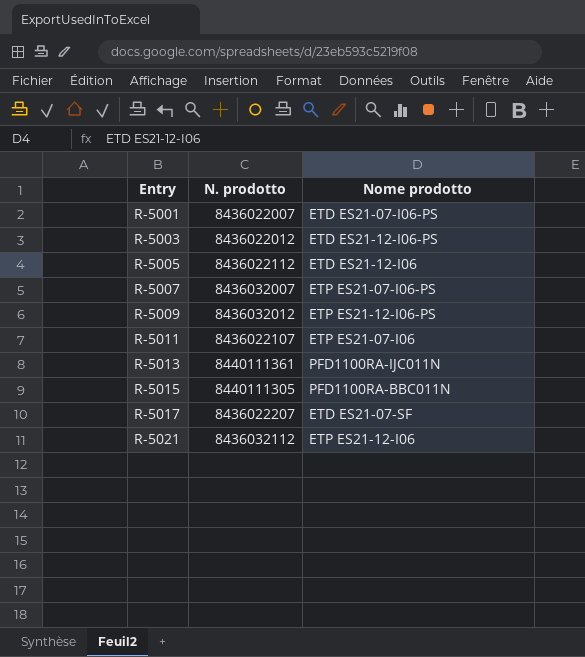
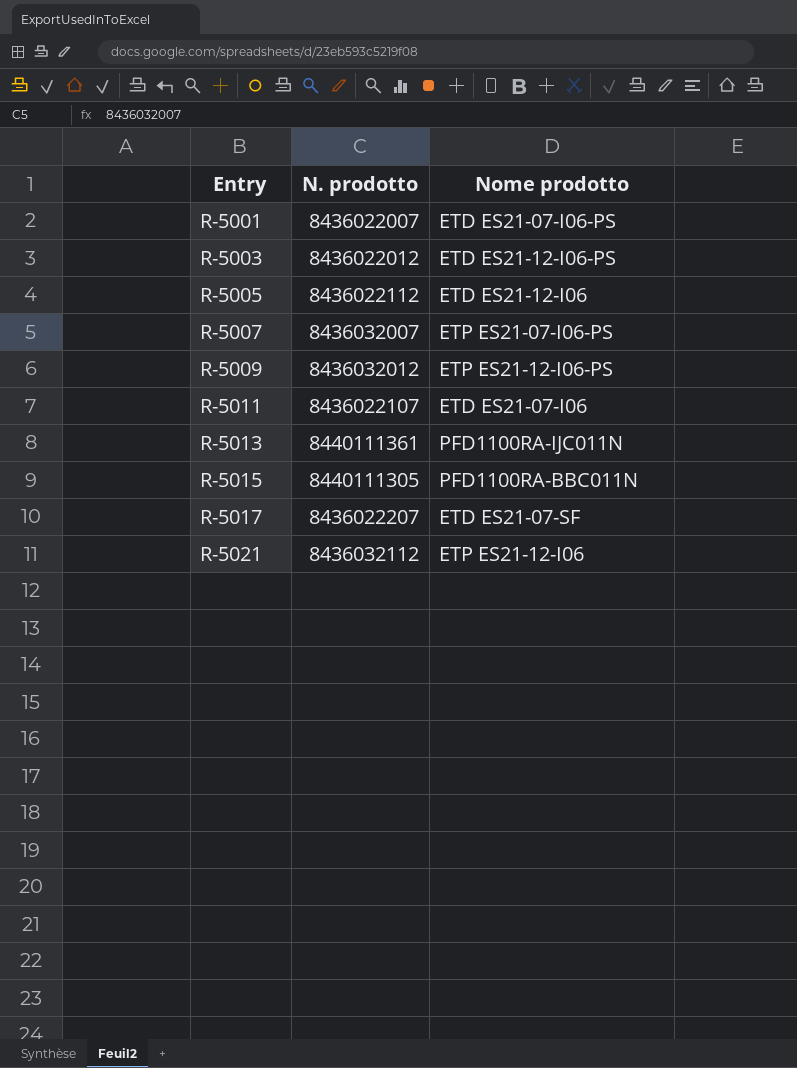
R-5011 | Nome prodotto: ETP ES21-07-I06 -> ETD ES21-07-I06

